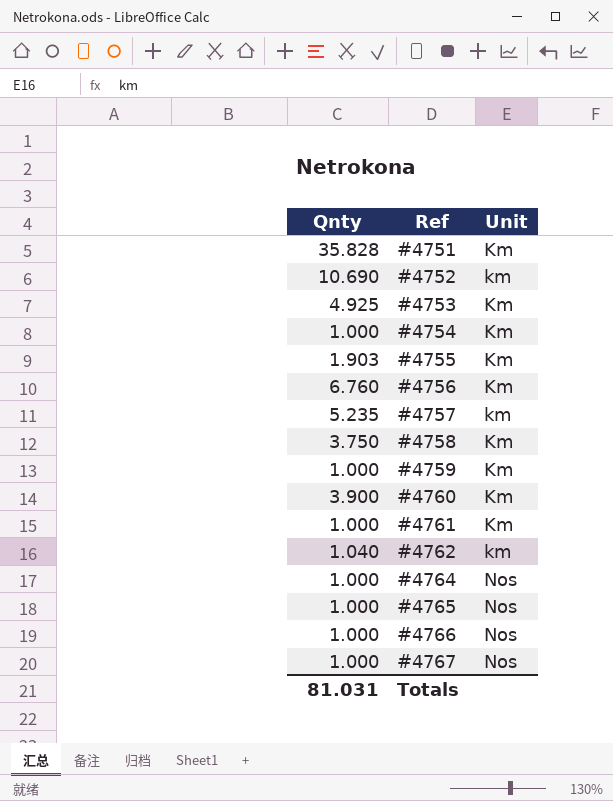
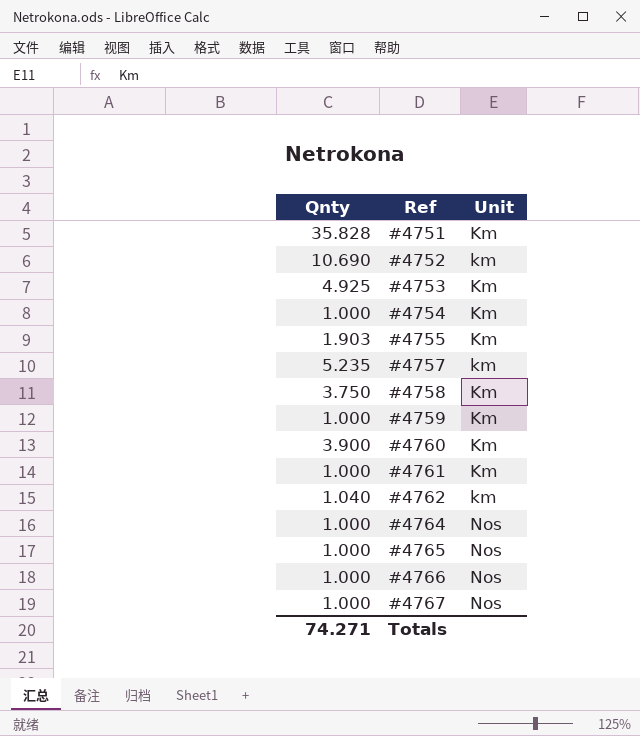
row #4756: 6.760 | Km -> none
Totals | Qnty: 81.031 -> 74.271

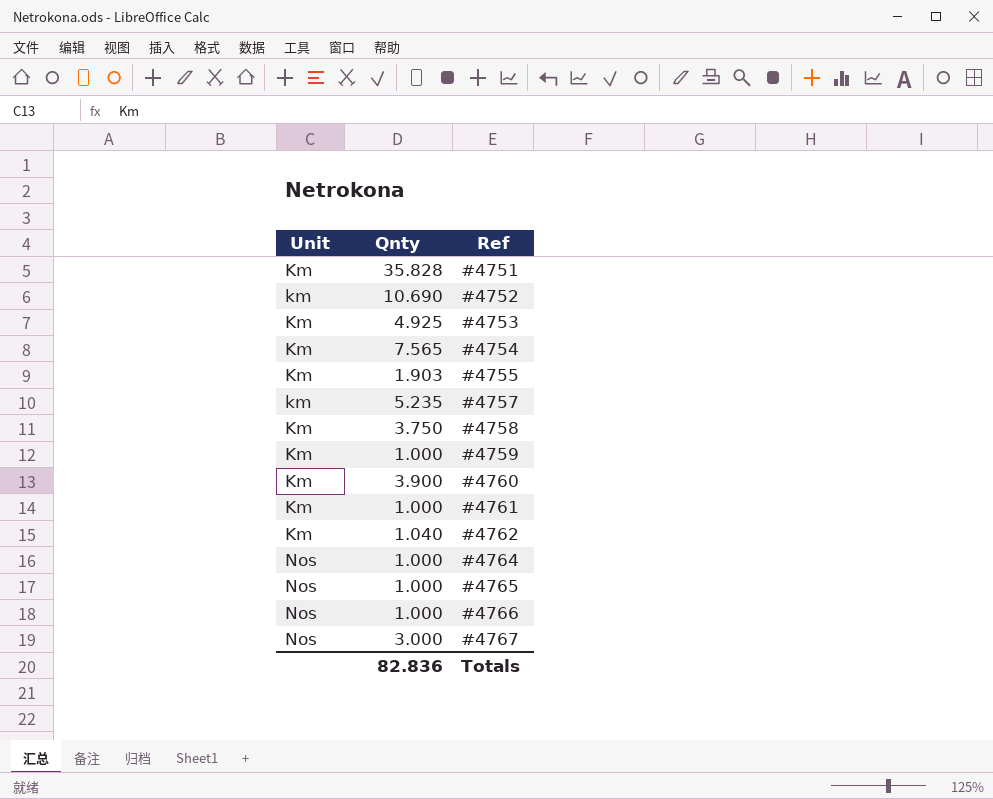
column Unit | position: 3 -> 1
#4754 | Qnty: 1.000 -> 7.565
#4762 | Unit: km -> Km
#4767 | Qnty: 1.000 -> 3.000
Totals | Qnty: 74.271 -> 82.836

